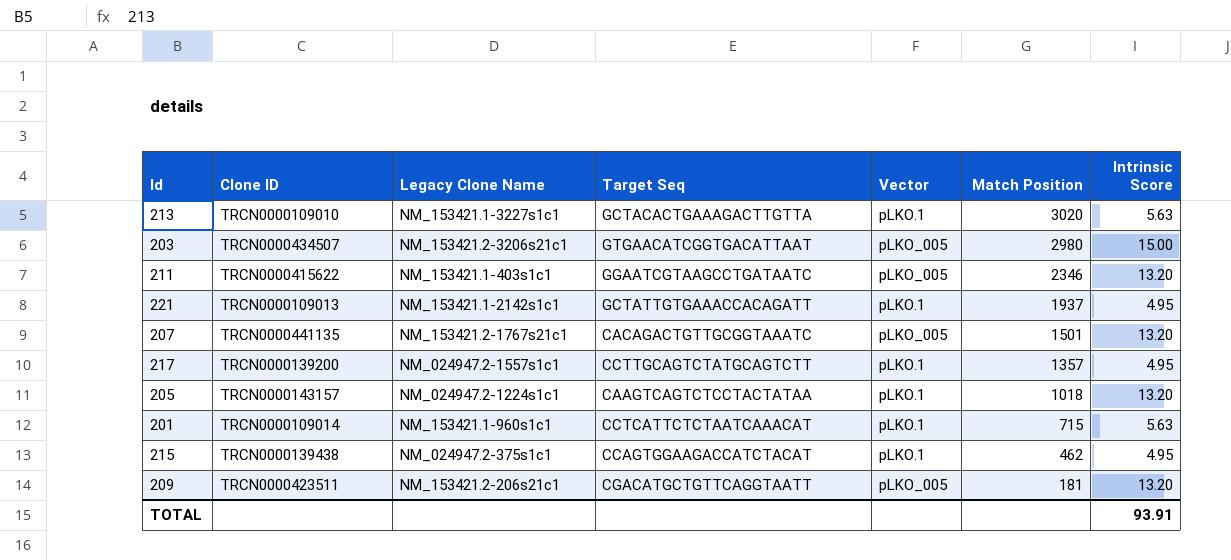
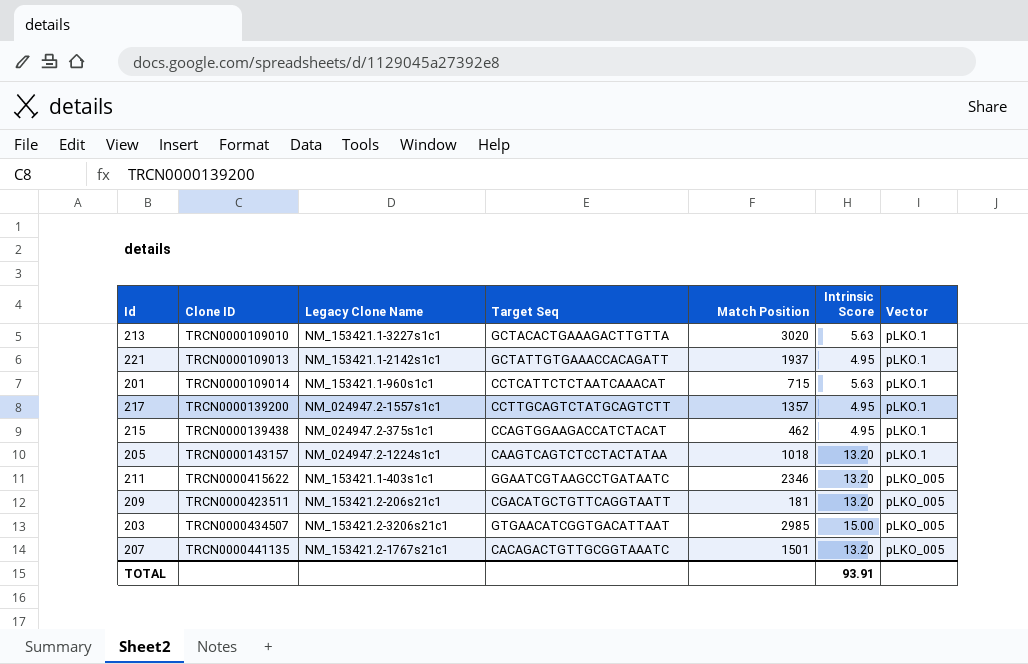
row order: Match Position descending -> Clone ID ascending
column Vector | position: 5 -> 7
203 | Match Position: 2980 -> 2985

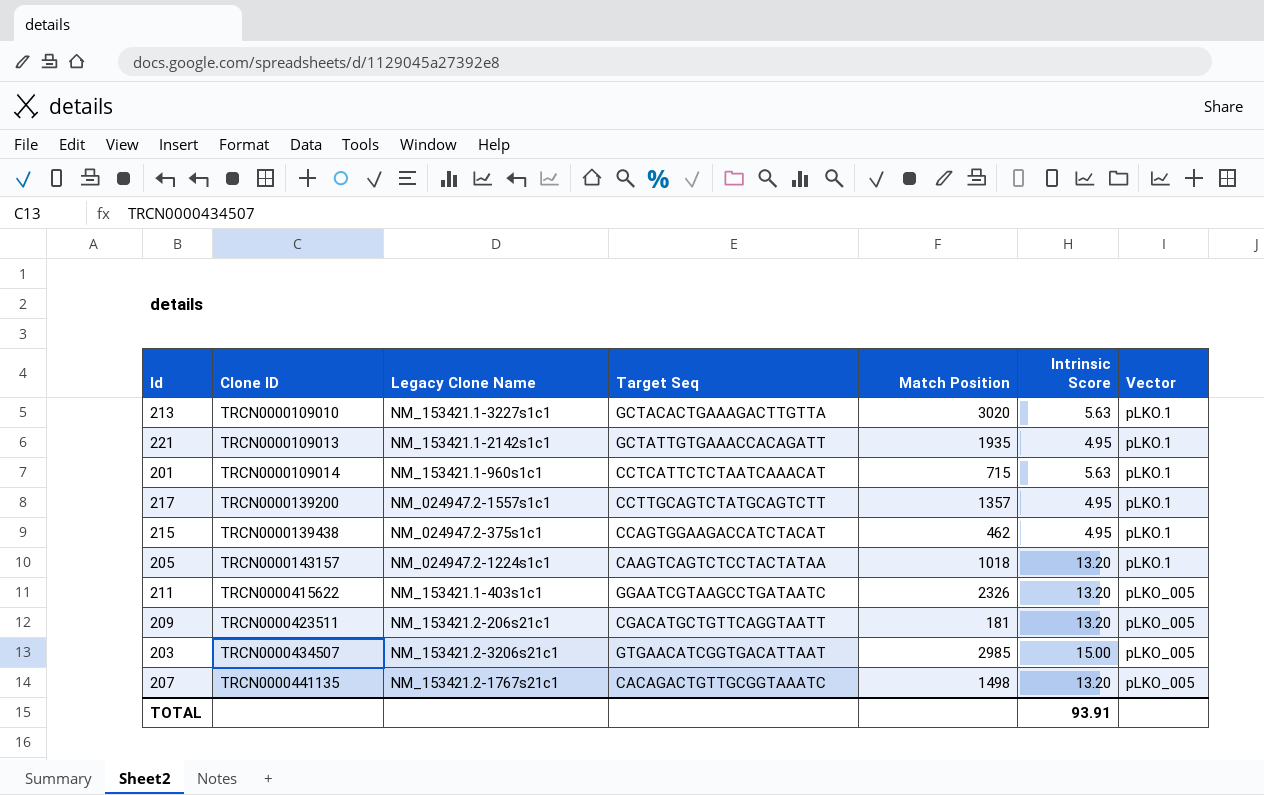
221 | Match Position: 1937 -> 1935
211 | Match Position: 2346 -> 2326
207 | Match Position: 1501 -> 1498

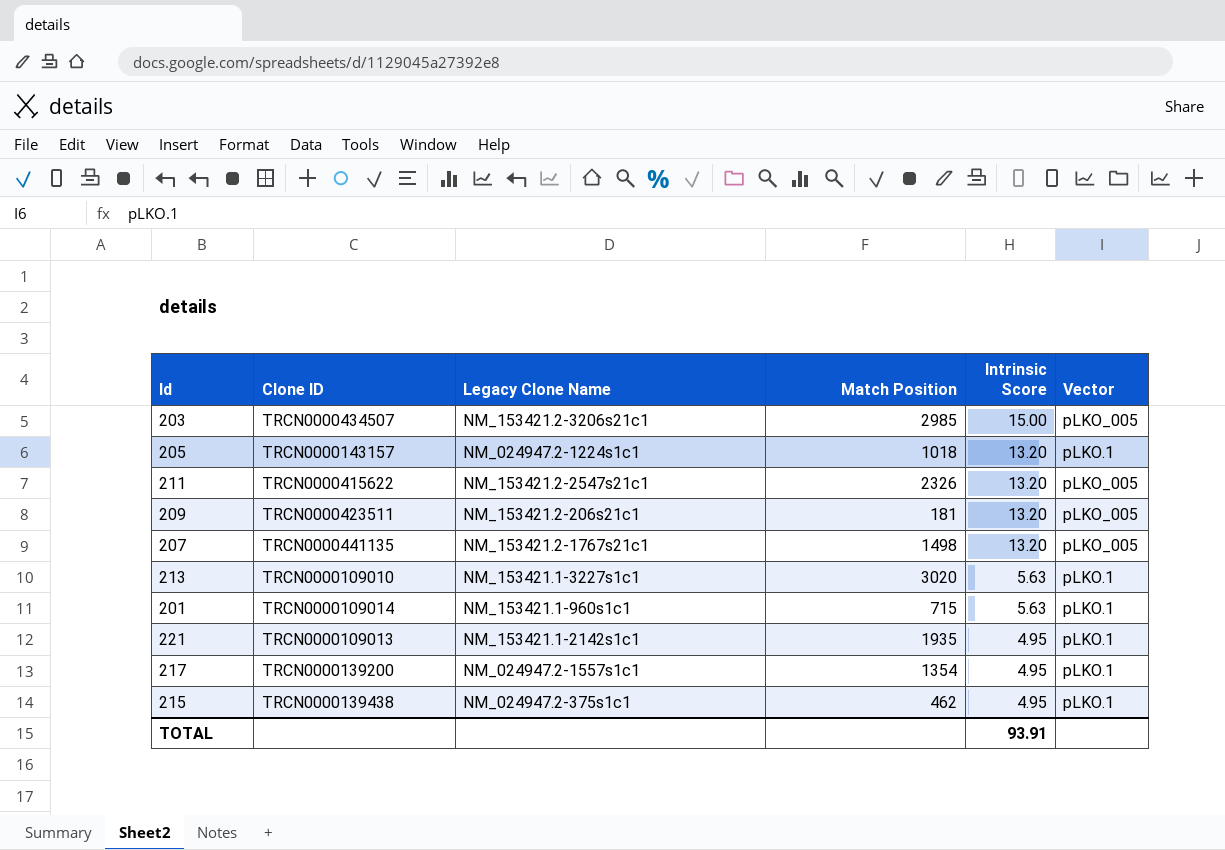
row order: Clone ID ascending -> Intrinsic Score descending
column Target Seq | position: 4 -> none
211 | Legacy Clone Name: NM_153421.1-403s1c1 -> NM_153421.2-2547s21c1
217 | Match Position: 1357 -> 1354

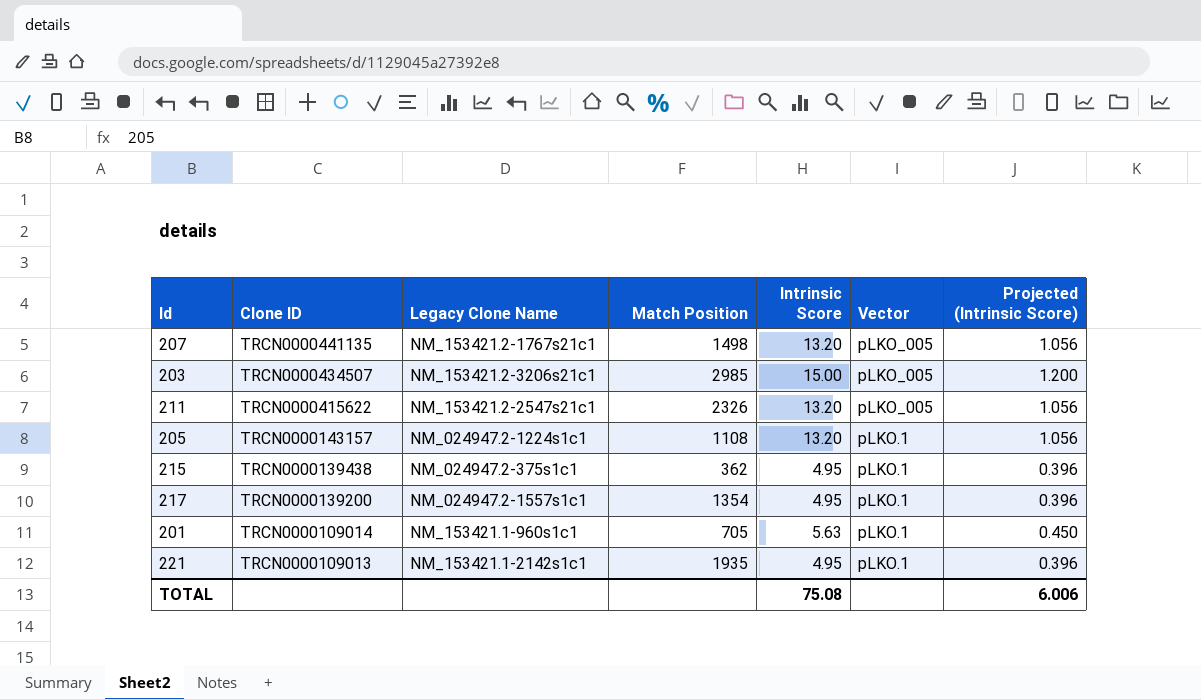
row order: Intrinsic Score descending -> Clone ID descending
column Projected (Intrinsic Score) | formula: none -> [Intrinsic Score] * 0.08
row 209: TRCN0000423511 | NM_153421.2-206s21c1 | 181 | 13.20 | pLKO_005 -> none
row 213: TRCN0000109010 | NM_153421.1-3227s1c1 | 3020 | 5.63 | pLKO.1 -> none
205 | Match Position: 1018 -> 1108
215 | Match Position: 462 -> 362
201 | Match Position: 715 -> 705
TOTAL | Intrinsic Score: 93.91 -> 75.08

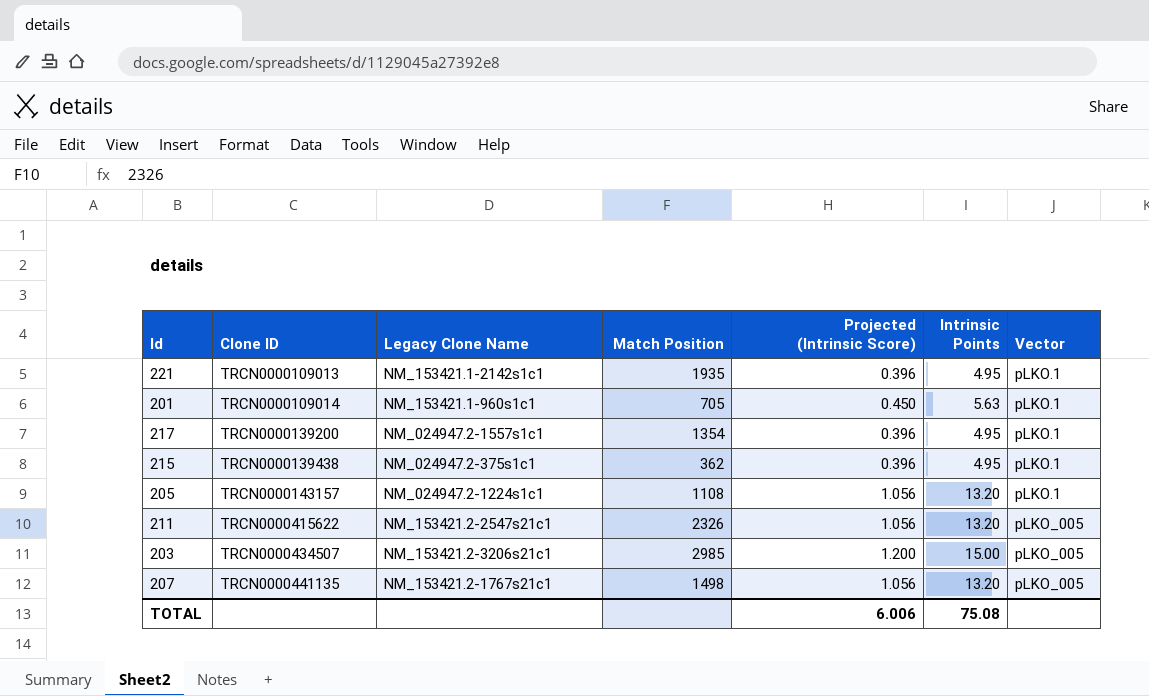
row order: Clone ID descending -> Clone ID ascending
column Projected (Intrinsic Score) | position: 7 -> 5
column name: Intrinsic Score -> Intrinsic Points

